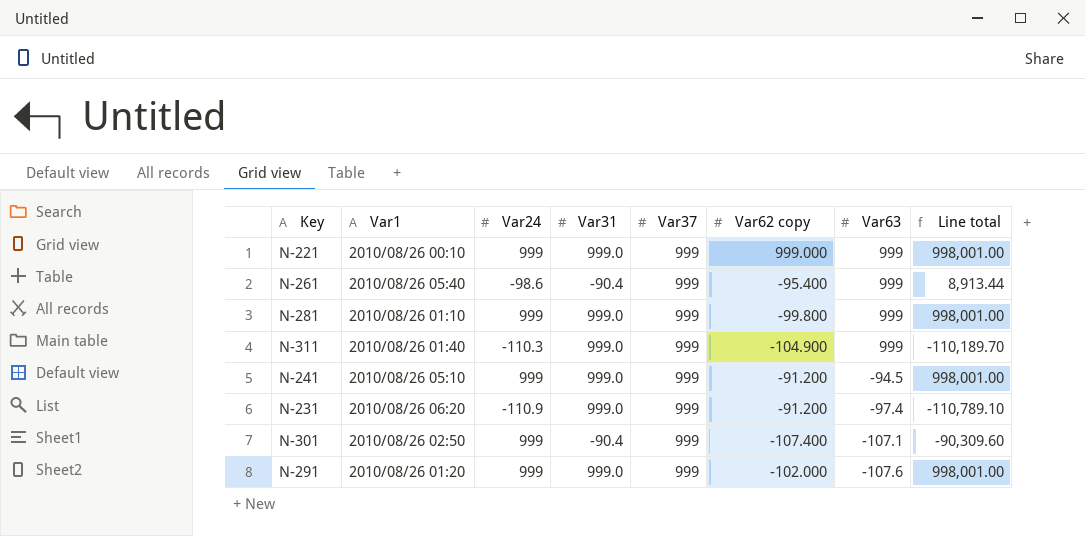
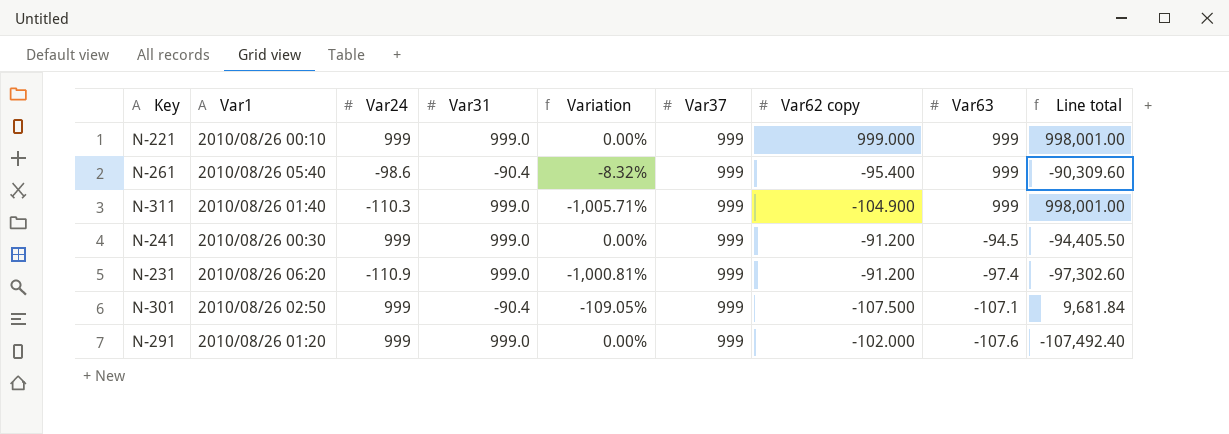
column Variation | formula: none -> ([Var31] - [Var24]) / [Var24]
column Line total | formula: [Var24] * [Var31] -> [Var31] * [Var63]
row N-281: 2010/08/26 01:10 | 999 | 999.0 | 999 | -99.800 | 999 | 998,001.00 -> none
N-241 | Var1: 2010/08/26 05:10 -> 2010/08/26 00:30
N-301 | Var62 copy: -107.400 -> -107.500

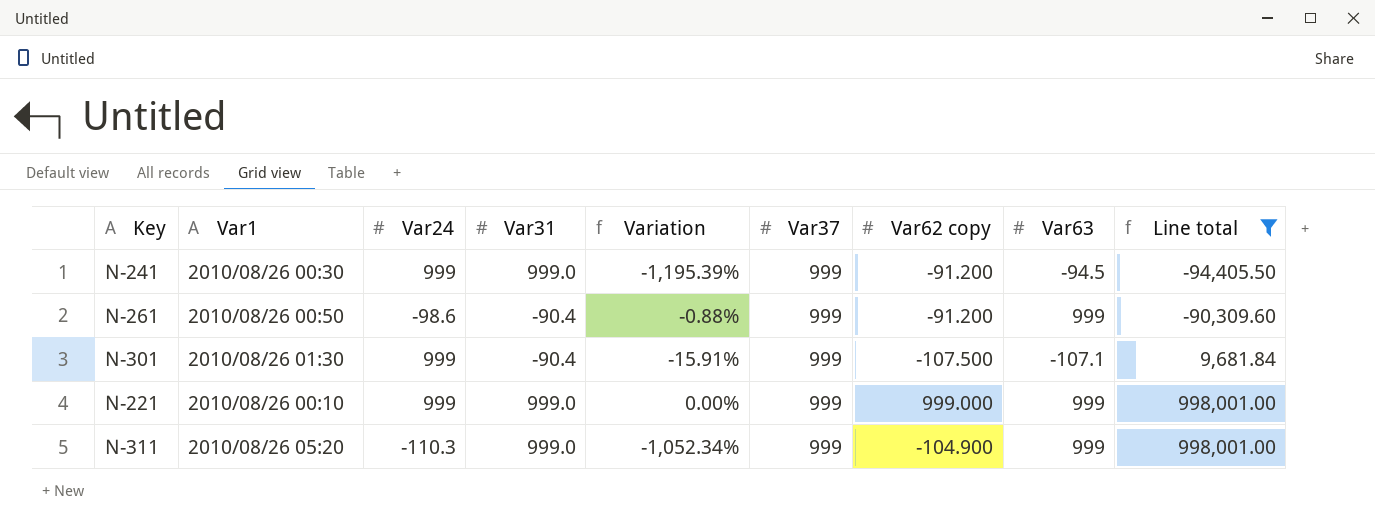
filter: none -> Line total >= -94,405.50
row order: Var63 descending -> Line total ascending
column Variation | formula: ([Var31] - [Var24]) / [Var24] -> ([Var31] - [Var62 copy]) / [Var62 copy]
N-261 | Var1: 2010/08/26 05:40 -> 2010/08/26 00:50
N-261 | Var62 copy: -95.400 -> -91.200
N-301 | Var1: 2010/08/26 02:50 -> 2010/08/26 01:30
N-311 | Var1: 2010/08/26 01:40 -> 2010/08/26 05:20

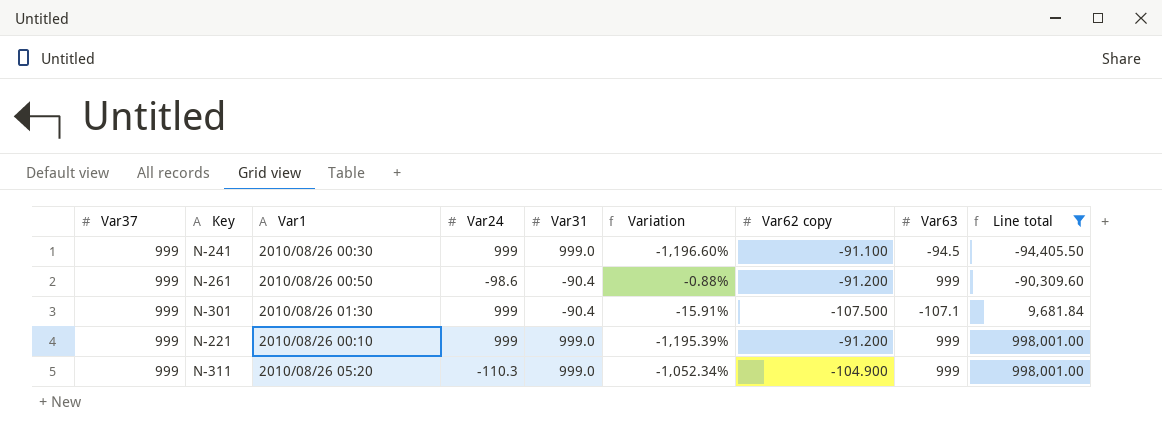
column Var37 | position: 6 -> 1
N-241 | Variation: -1,195.39% -> -1,196.60%
N-241 | Var62 copy: -91.200 -> -91.100
N-221 | Variation: 0.00% -> -1,195.39%
N-221 | Var62 copy: 999.000 -> -91.200

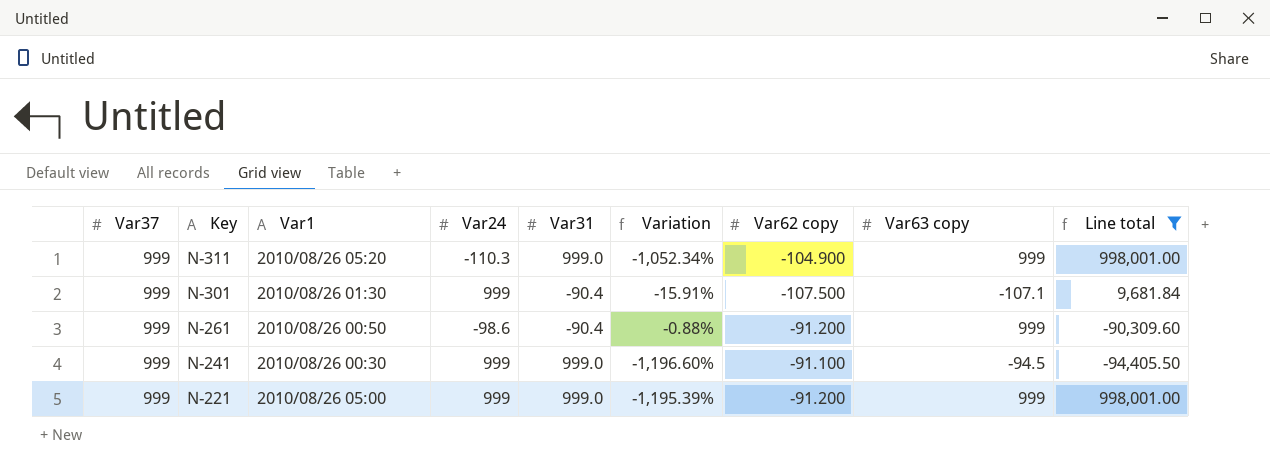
row order: Line total ascending -> Key descending
column name: Var63 -> Var63 copy
N-221 | Var1: 2010/08/26 00:10 -> 2010/08/26 05:00

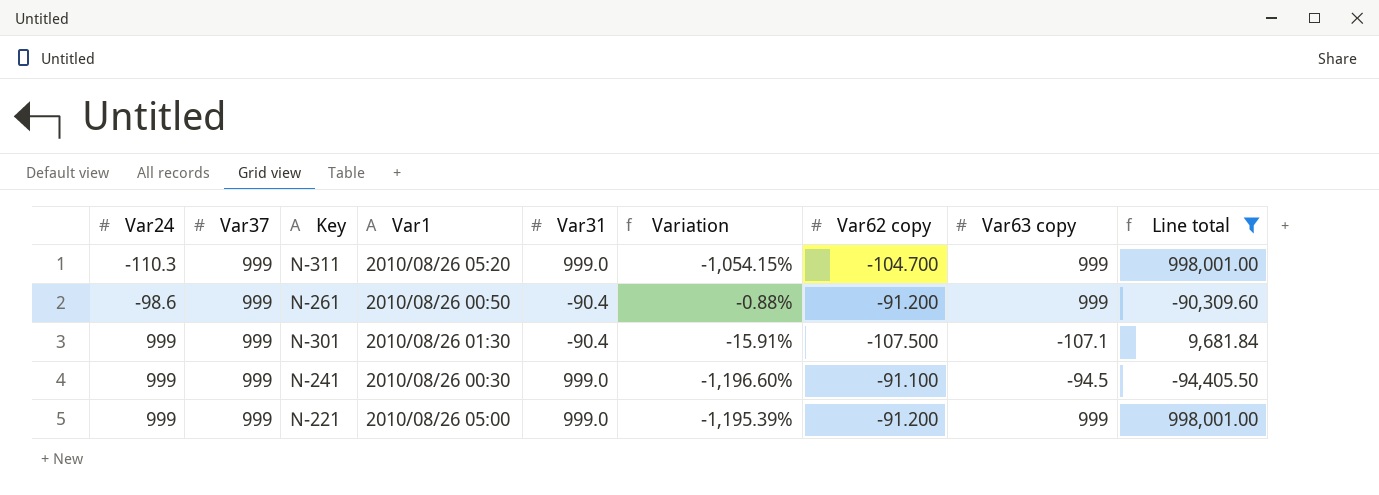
row order: Key descending -> Var24 ascending
column Var24 | position: 4 -> 1
N-311 | Variation: -1,052.34% -> -1,054.15%
N-311 | Var62 copy: -104.900 -> -104.700

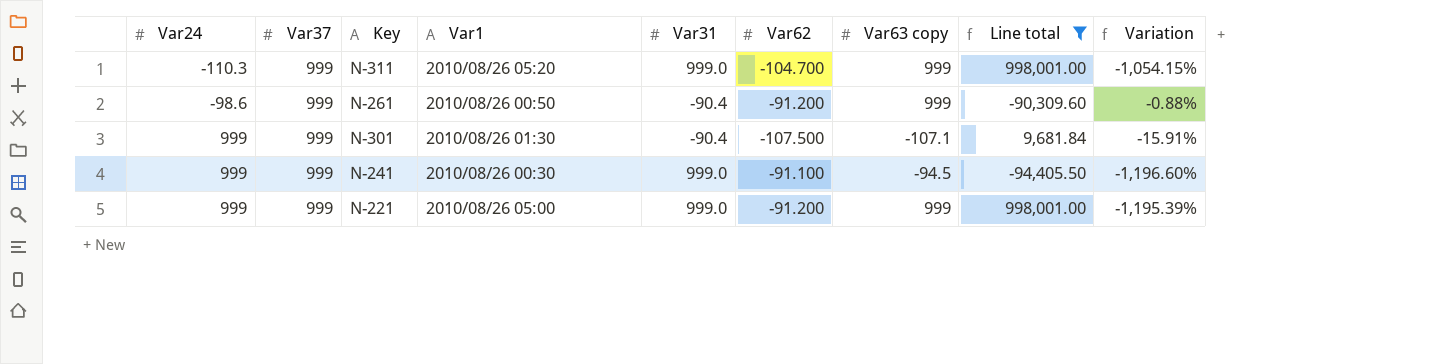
column name: Var62 copy -> Var62
column Variation | position: 6 -> 9

